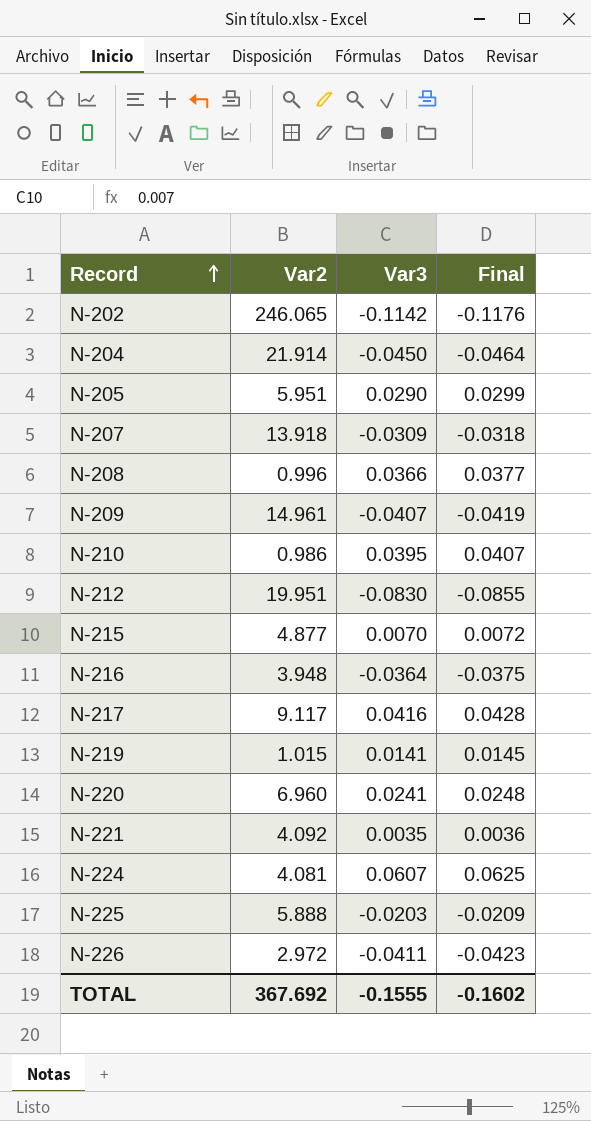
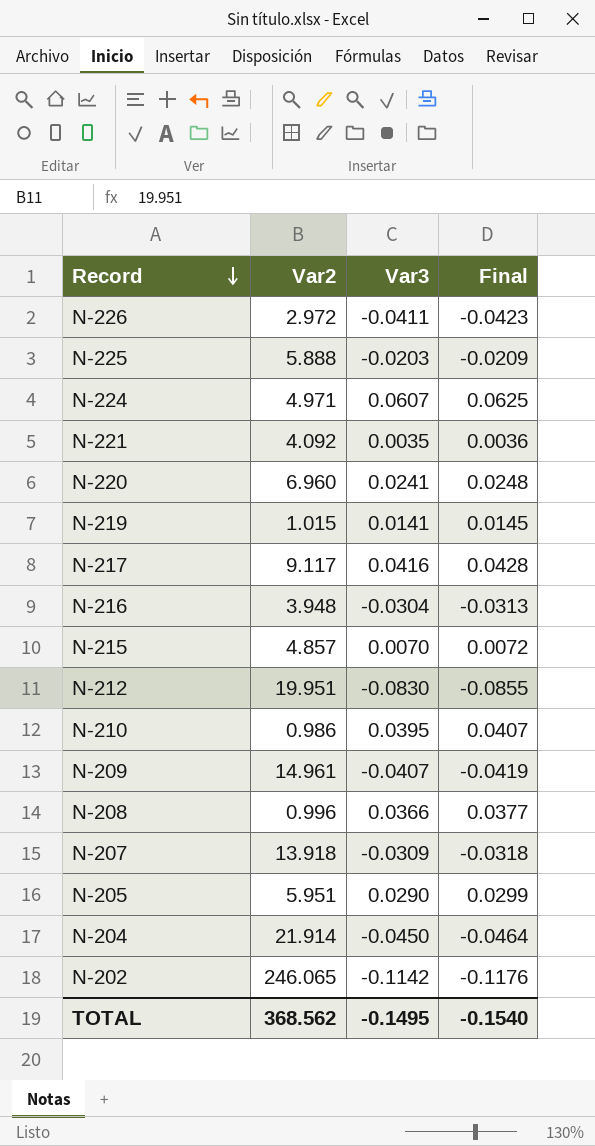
row order: Record ascending -> Record descending
N-224 | Var2: 4.081 -> 4.971
N-216 | Var3: -0.0364 -> -0.0304
N-216 | Final: -0.0375 -> -0.0313
N-215 | Var2: 4.877 -> 4.857
TOTAL | Var2: 367.692 -> 368.562
TOTAL | Var3: -0.1555 -> -0.1495
TOTAL | Final: -0.1602 -> -0.1540

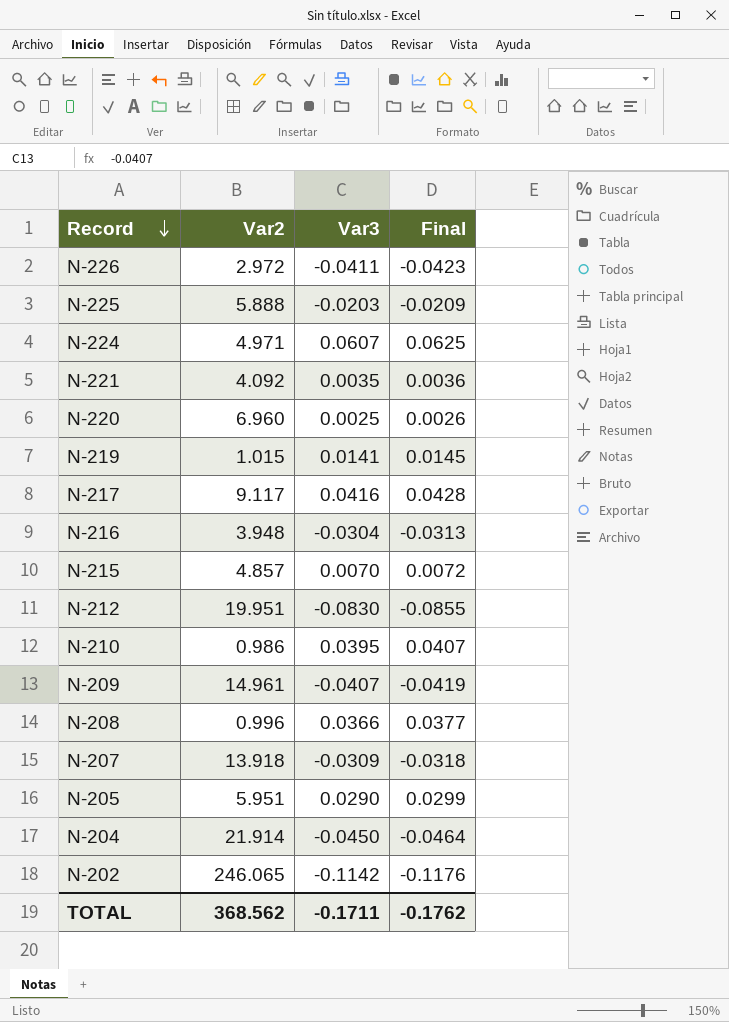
N-220 | Var3: 0.0241 -> 0.0025
N-220 | Final: 0.0248 -> 0.0026
TOTAL | Var3: -0.1495 -> -0.1711
TOTAL | Final: -0.1540 -> -0.1762

